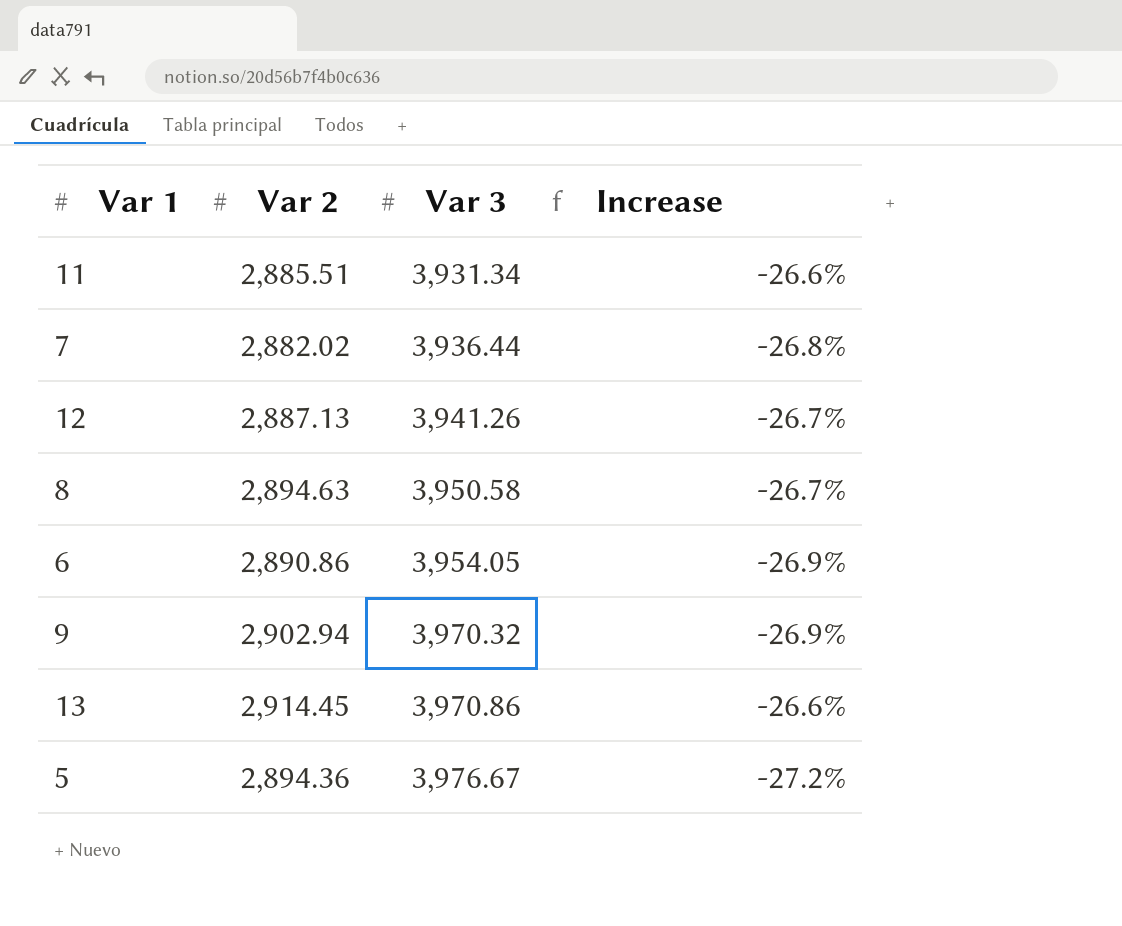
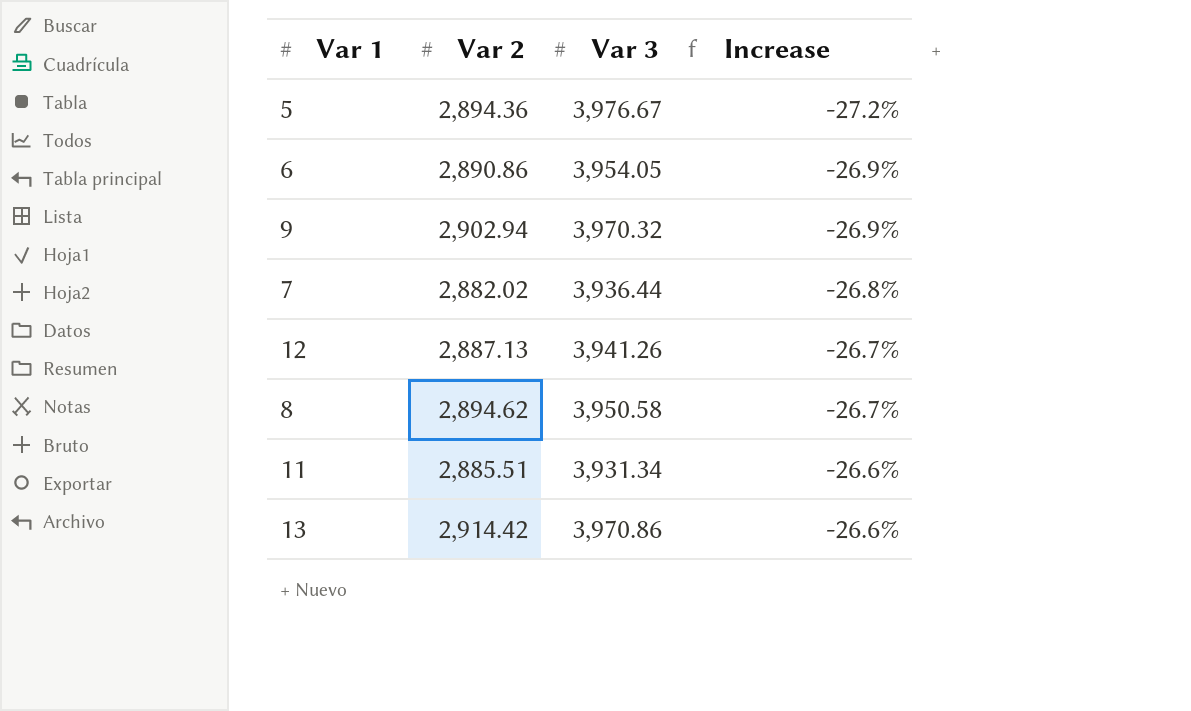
row order: Var 3 ascending -> Increase ascending
8 | Var 2: 2,894.63 -> 2,894.62
13 | Var 2: 2,914.45 -> 2,914.42

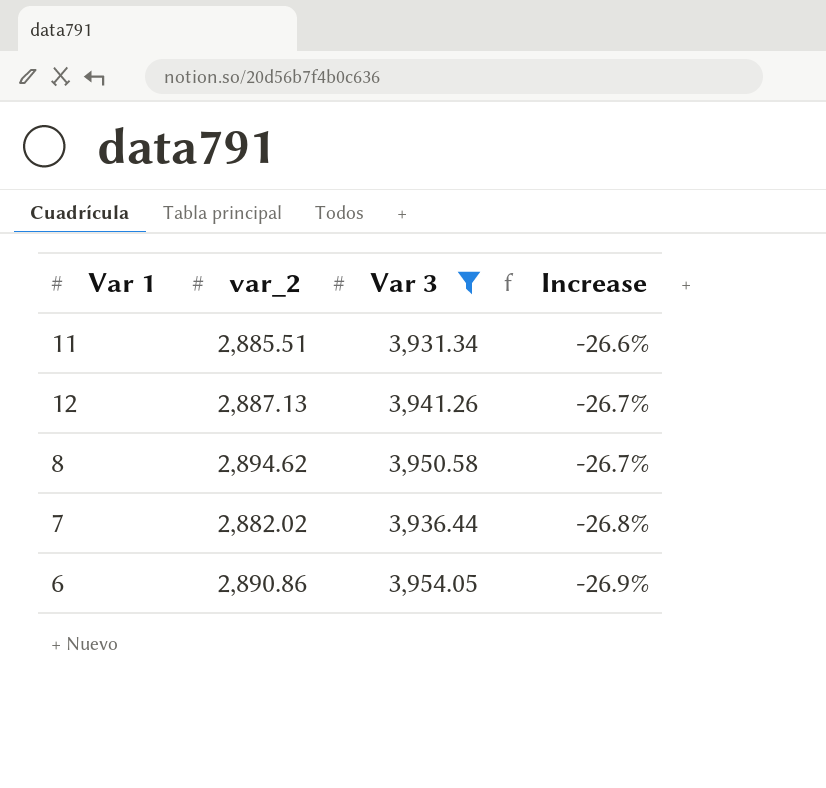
filter: none -> Var 3 <= 3,954.05
row order: Increase ascending -> Increase descending
column name: Var 2 -> var_2

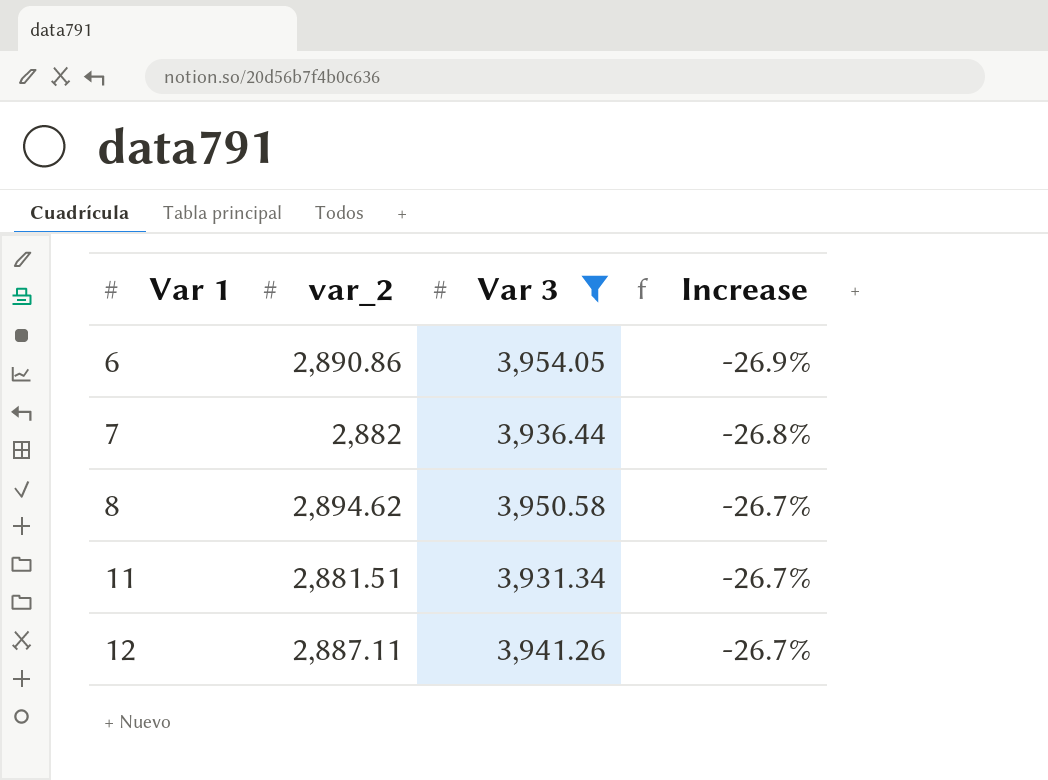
row order: Increase descending -> Var 1 ascending
7 | var_2: 2,882.02 -> 2,882
11 | var_2: 2,885.51 -> 2,881.51
11 | Increase: -26.6% -> -26.7%
12 | var_2: 2,887.13 -> 2,887.11

